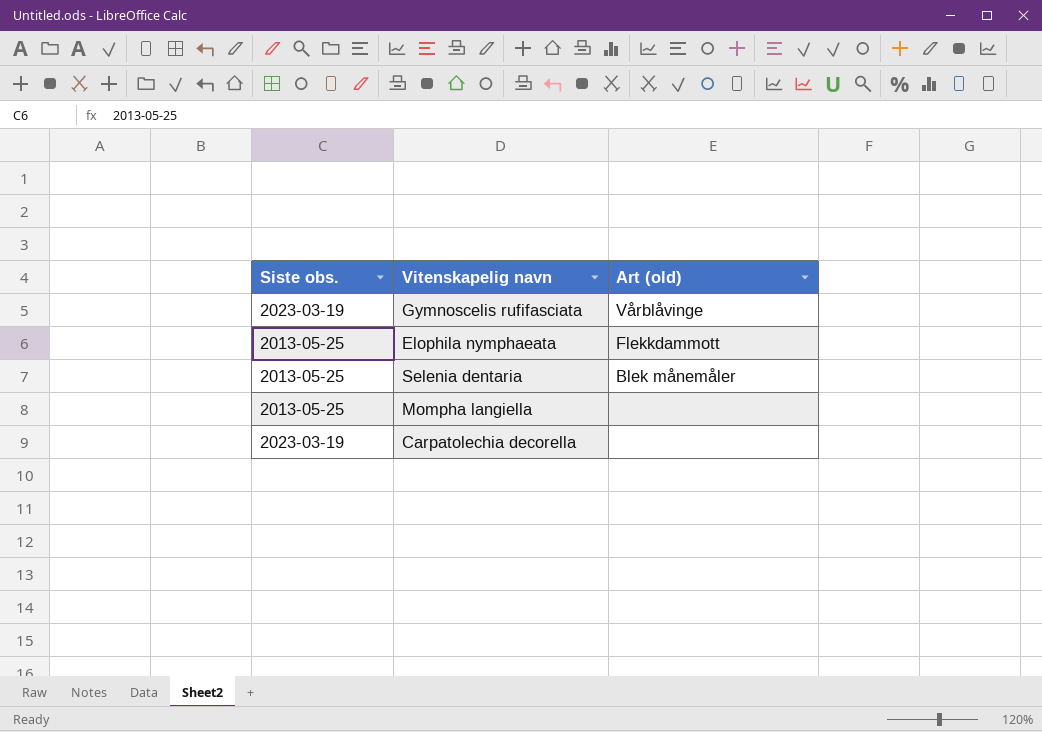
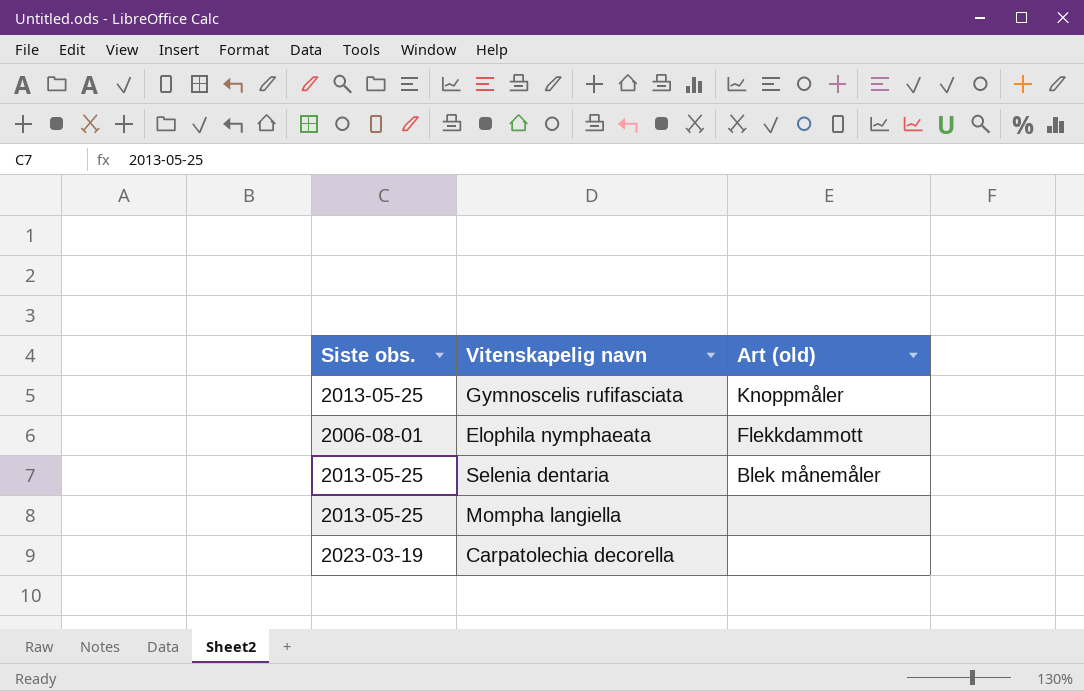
Gymnoscelis rufifasciata | Siste obs.: 2023-03-19 -> 2013-05-25
Gymnoscelis rufifasciata | Art (old): Vårblåvinge -> Knoppmåler
Elophila nymphaeata | Siste obs.: 2013-05-25 -> 2006-08-01

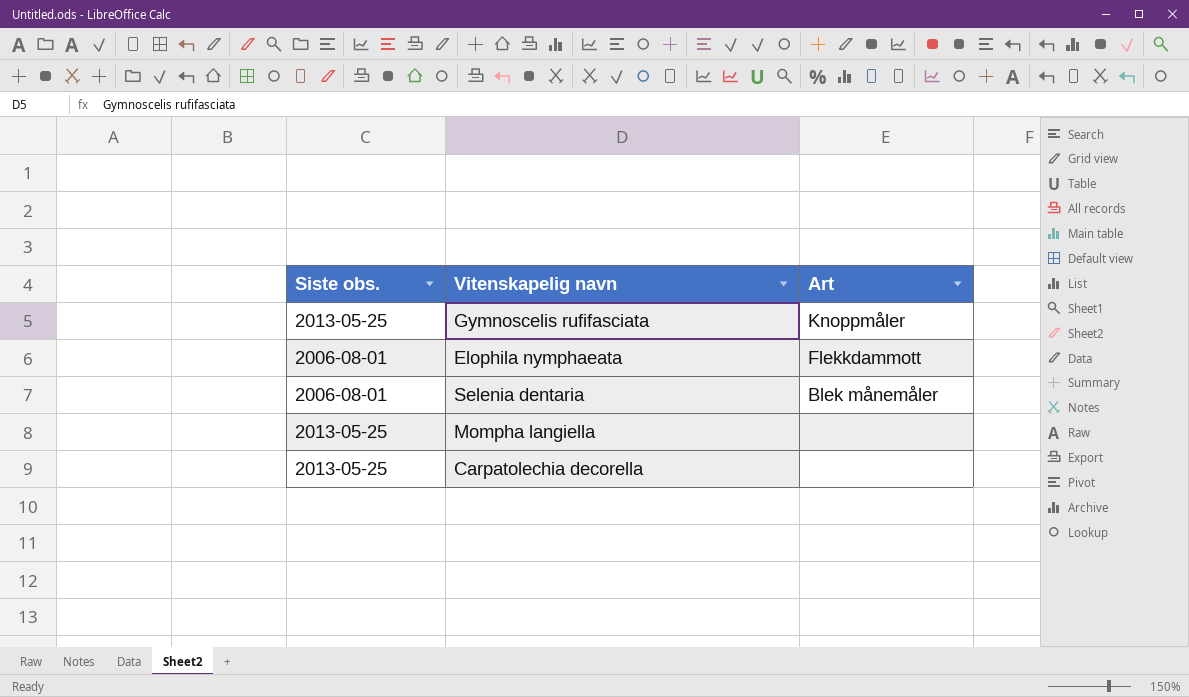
column name: Art (old) -> Art
Selenia dentaria | Siste obs.: 2013-05-25 -> 2006-08-01
Carpatolechia decorella | Siste obs.: 2023-03-19 -> 2013-05-25

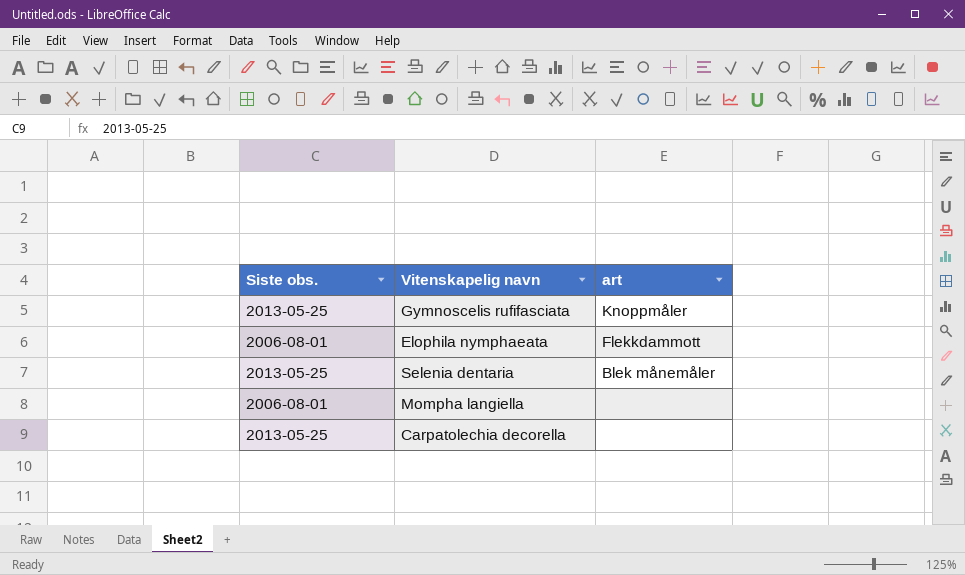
column name: Art -> art
Selenia dentaria | Siste obs.: 2006-08-01 -> 2013-05-25
Mompha langiella | Siste obs.: 2013-05-25 -> 2006-08-01

